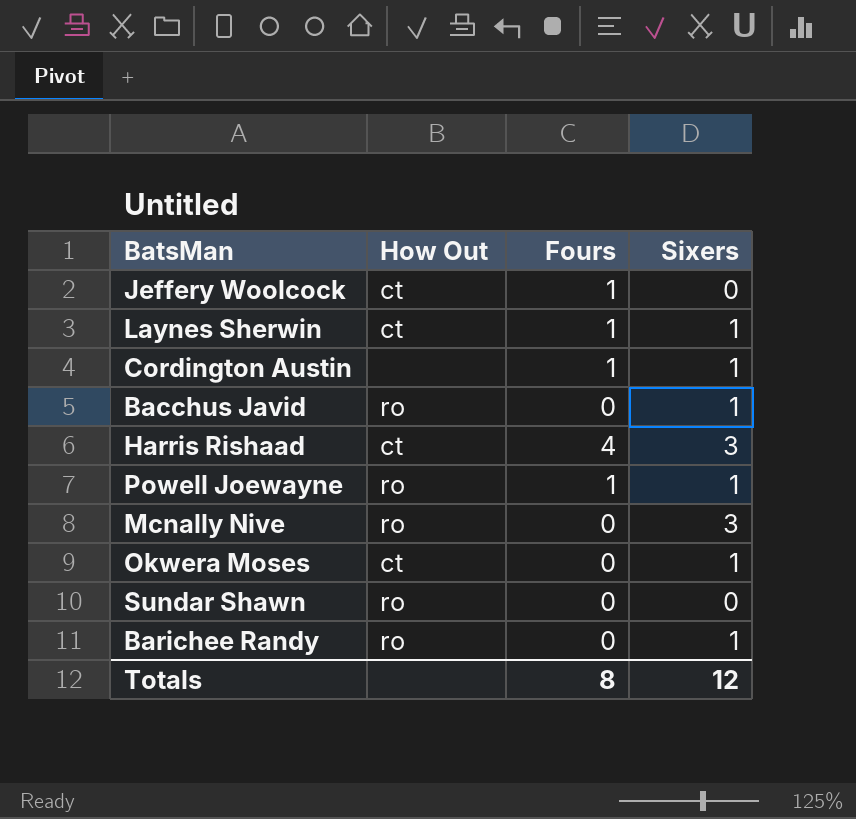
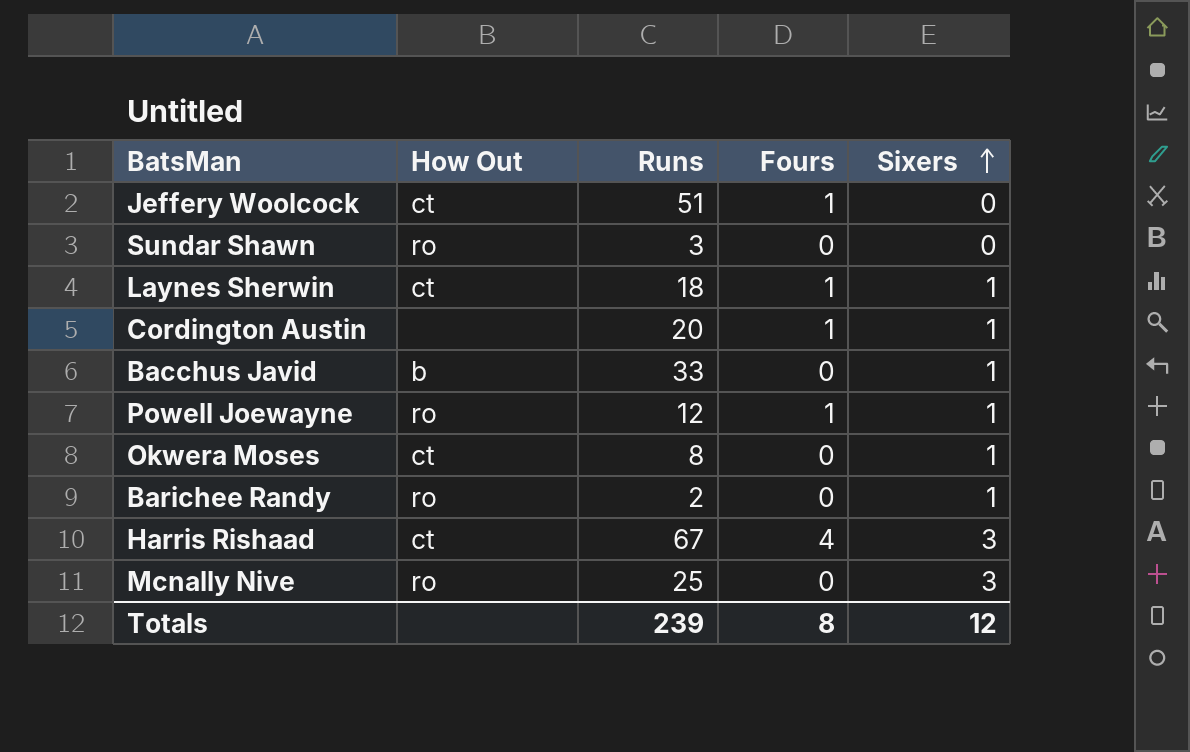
row order: none -> Sixers ascending
column Runs | position: none -> 3
Bacchus Javid | How Out: ro -> b

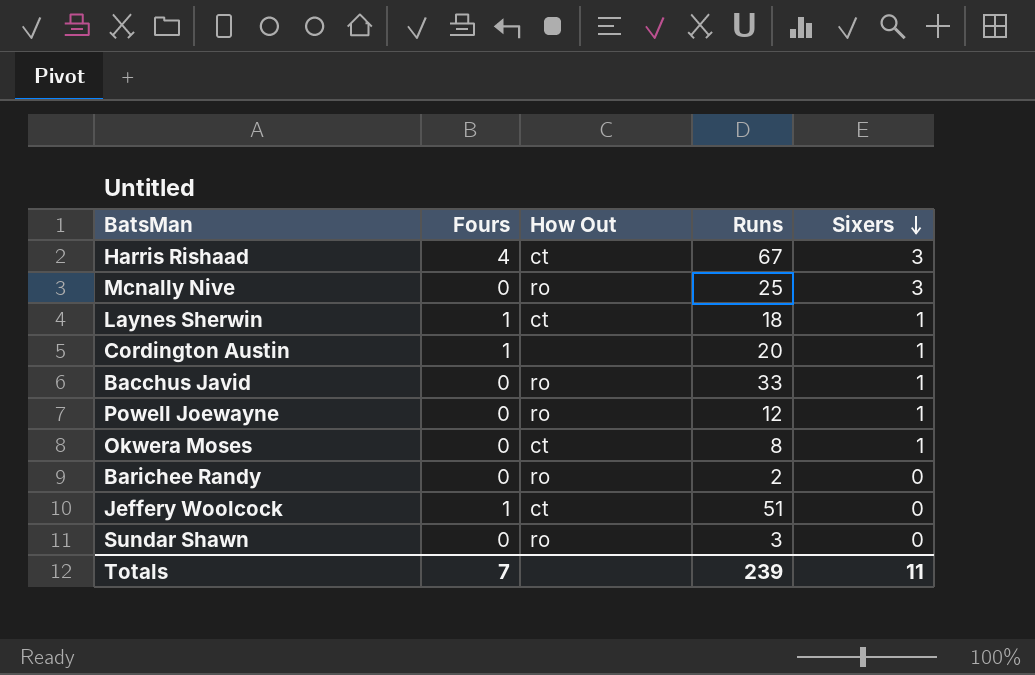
row order: Sixers ascending -> Sixers descending
column Fours | position: 4 -> 2
Bacchus Javid | How Out: b -> ro
Powell Joewayne | Fours: 1 -> 0
Barichee Randy | Sixers: 1 -> 0
Totals | Fours: 8 -> 7
Totals | Sixers: 12 -> 11

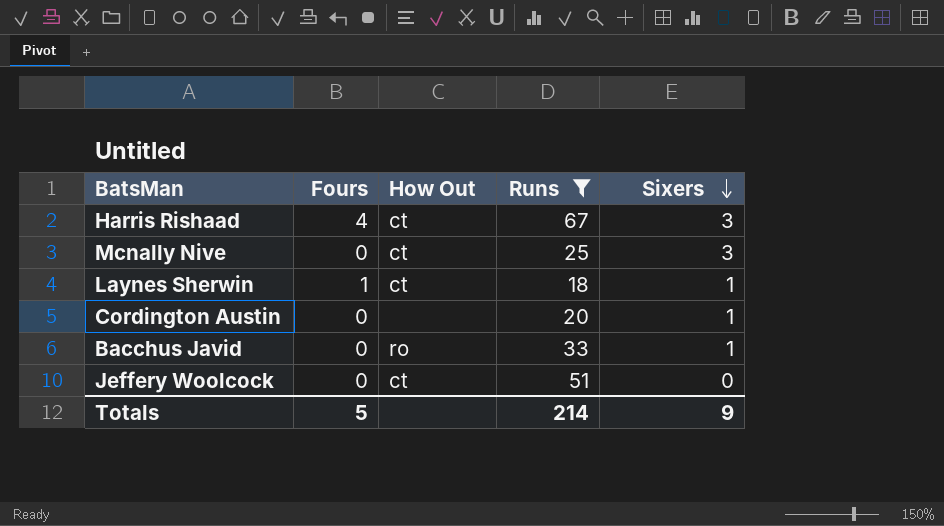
filter: none -> Runs >= 18
Mcnally Nive | How Out: ro -> ct
Cordington Austin | Fours: 1 -> 0
Jeffery Woolcock | Fours: 1 -> 0
Totals | Fours: 7 -> 5
Totals | Runs: 239 -> 214
Totals | Sixers: 11 -> 9

